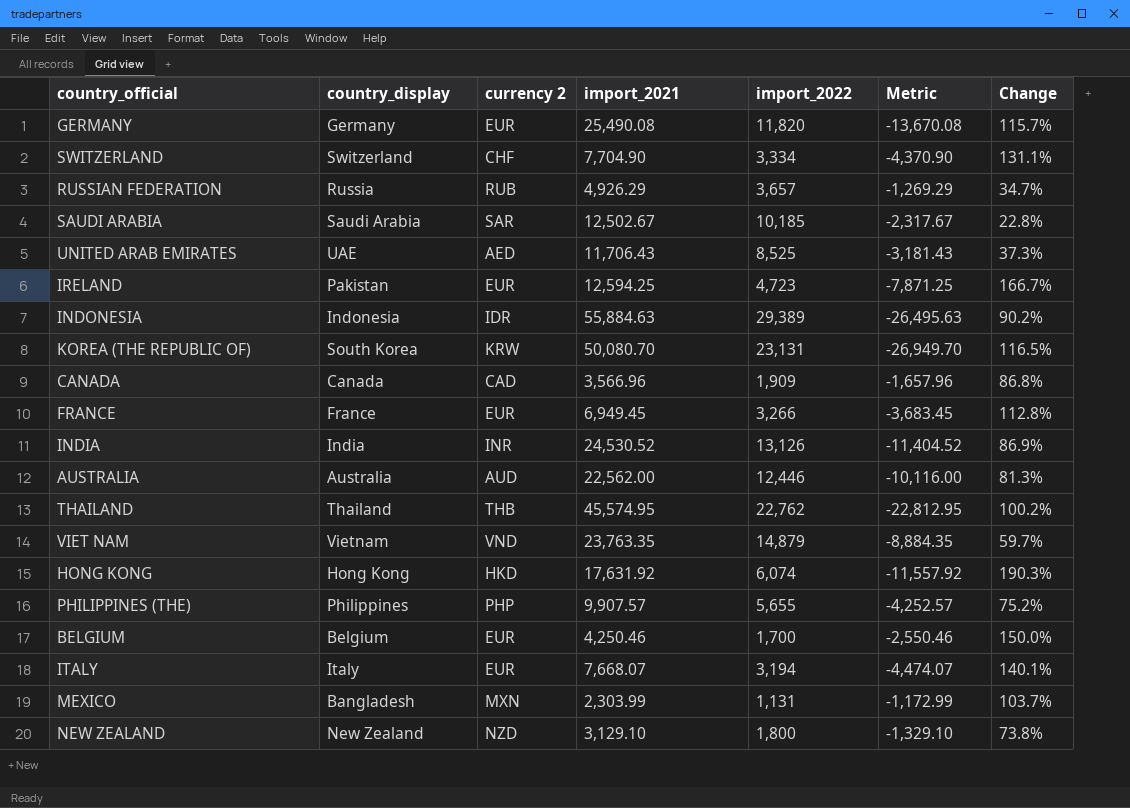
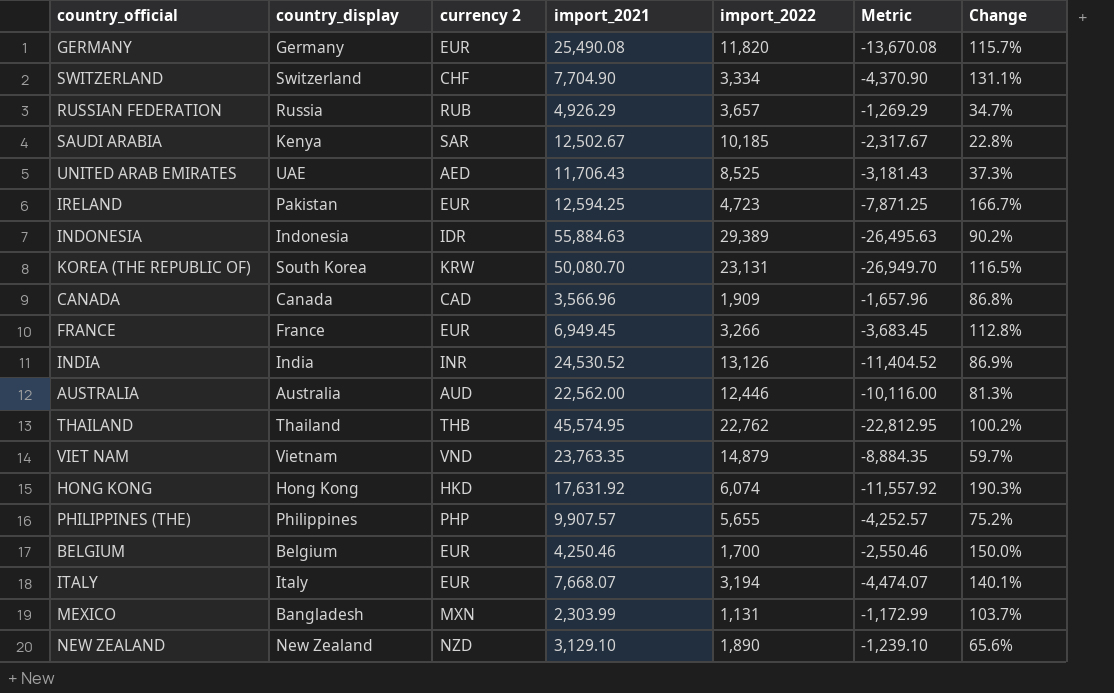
SAUDI ARABIA | country_display: Saudi Arabia -> Kenya
NEW ZEALAND | import_2022: 1,800 -> 1,890
NEW ZEALAND | Metric: -1,329.10 -> -1,239.10
NEW ZEALAND | Change: 73.8% -> 65.6%

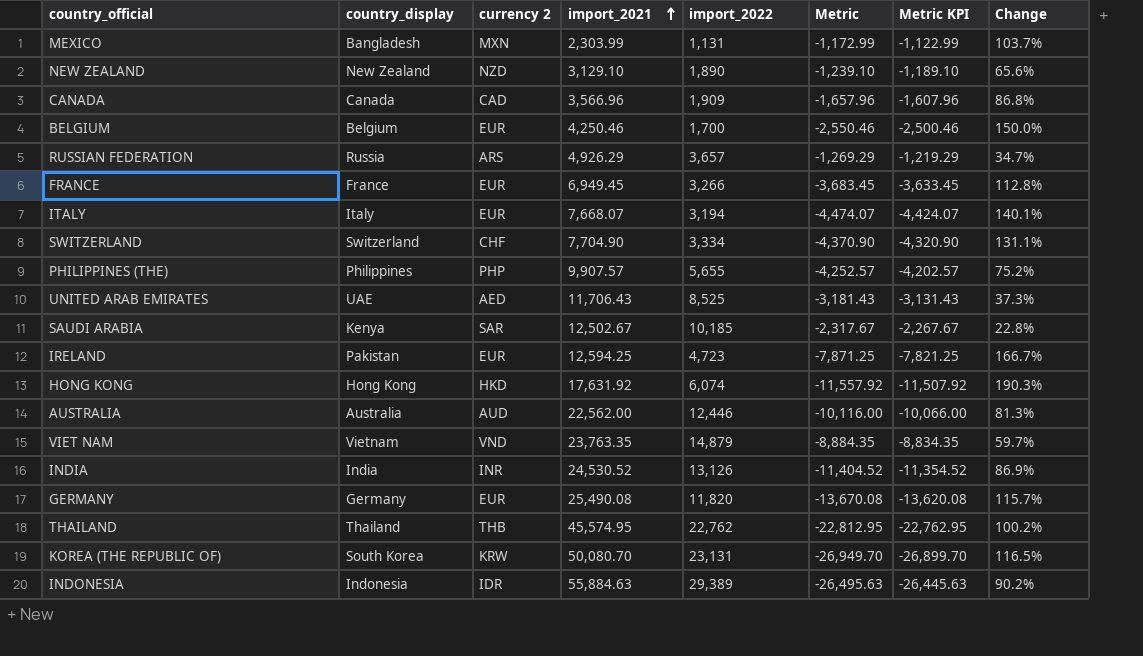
row order: none -> import_2021 ascending
column Metric KPI | formula: none -> [Metric] + 50
RUSSIAN FEDERATION | currency 2: RUB -> ARS

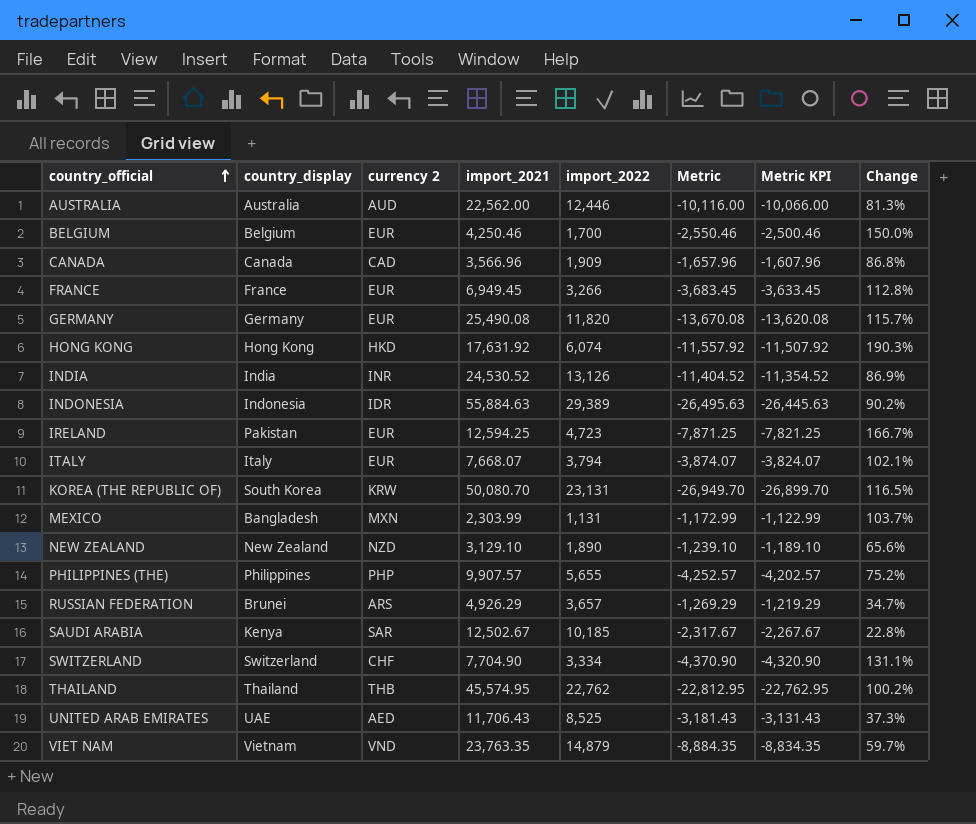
row order: import_2021 ascending -> country_official ascending
ITALY | import_2022: 3,194 -> 3,794
ITALY | Metric: -4,474.07 -> -3,874.07
ITALY | Metric KPI: -4,424.07 -> -3,824.07
ITALY | Change: 140.1% -> 102.1%
RUSSIAN FEDERATION | country_display: Russia -> Brunei

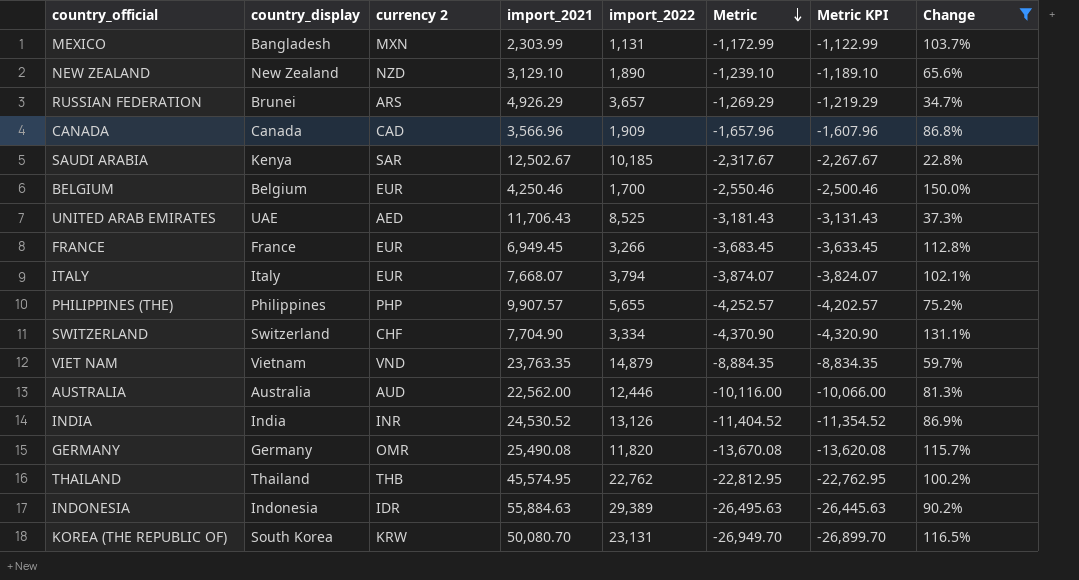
filter: none -> Change <= 150.0%
row order: country_official ascending -> Metric descending
GERMANY | currency 2: EUR -> OMR

